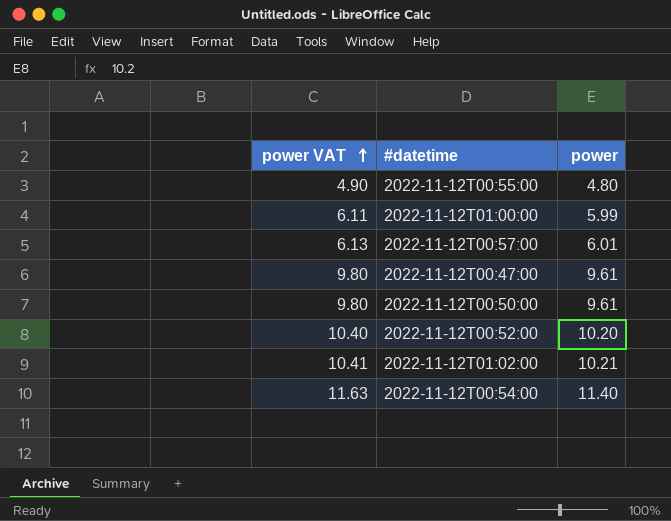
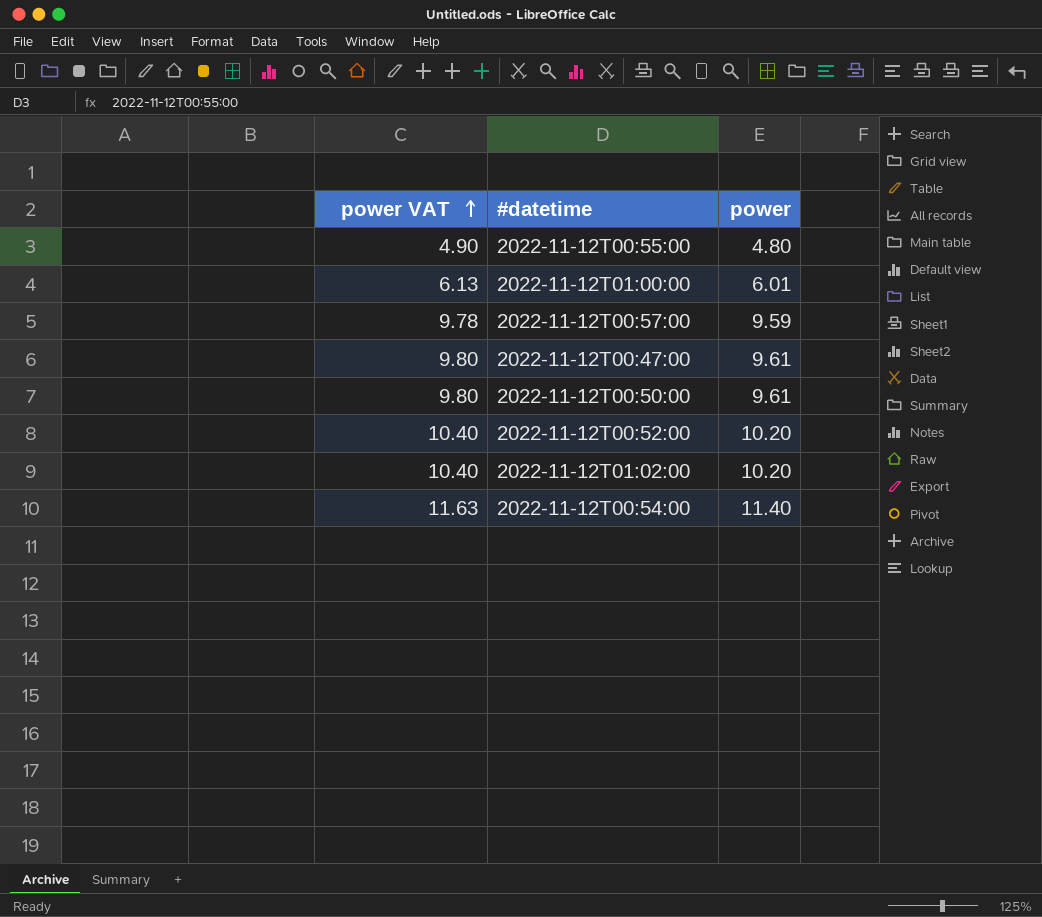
2022-11-12T01:00:00 | power VAT: 6.11 -> 6.13
2022-11-12T01:00:00 | power: 5.99 -> 6.01
2022-11-12T00:57:00 | power VAT: 6.13 -> 9.78
2022-11-12T00:57:00 | power: 6.01 -> 9.59
2022-11-12T01:02:00 | power VAT: 10.41 -> 10.40
2022-11-12T01:02:00 | power: 10.21 -> 10.20

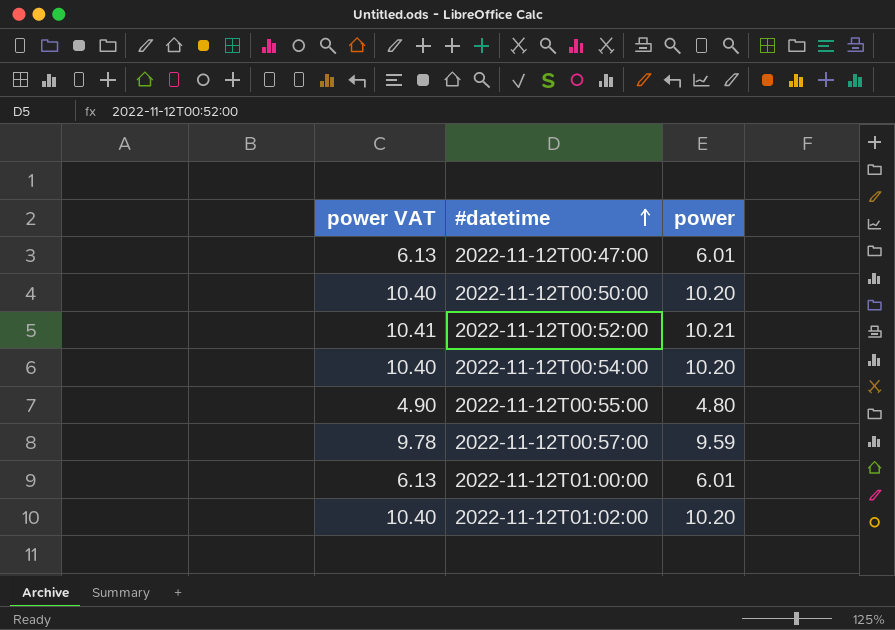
row order: power VAT ascending -> #datetime ascending
2022-11-12T00:47:00 | power VAT: 9.80 -> 6.13
2022-11-12T00:47:00 | power: 9.61 -> 6.01
2022-11-12T00:50:00 | power VAT: 9.80 -> 10.40
2022-11-12T00:50:00 | power: 9.61 -> 10.20
2022-11-12T00:52:00 | power VAT: 10.40 -> 10.41
2022-11-12T00:52:00 | power: 10.20 -> 10.21
2022-11-12T00:54:00 | power VAT: 11.63 -> 10.40
2022-11-12T00:54:00 | power: 11.40 -> 10.20

